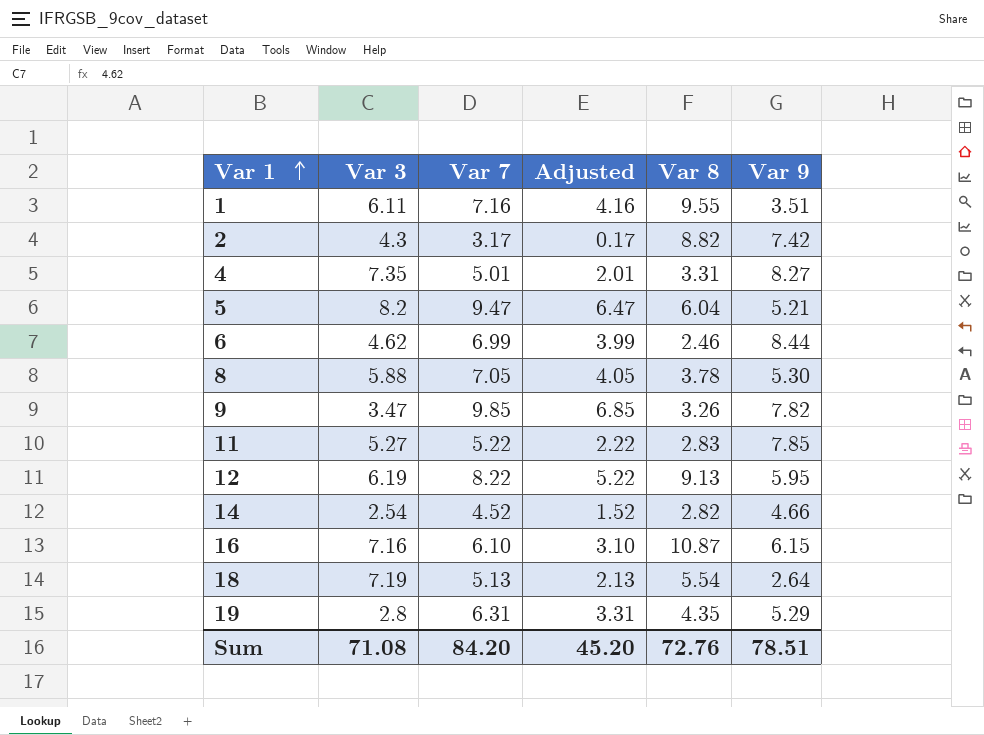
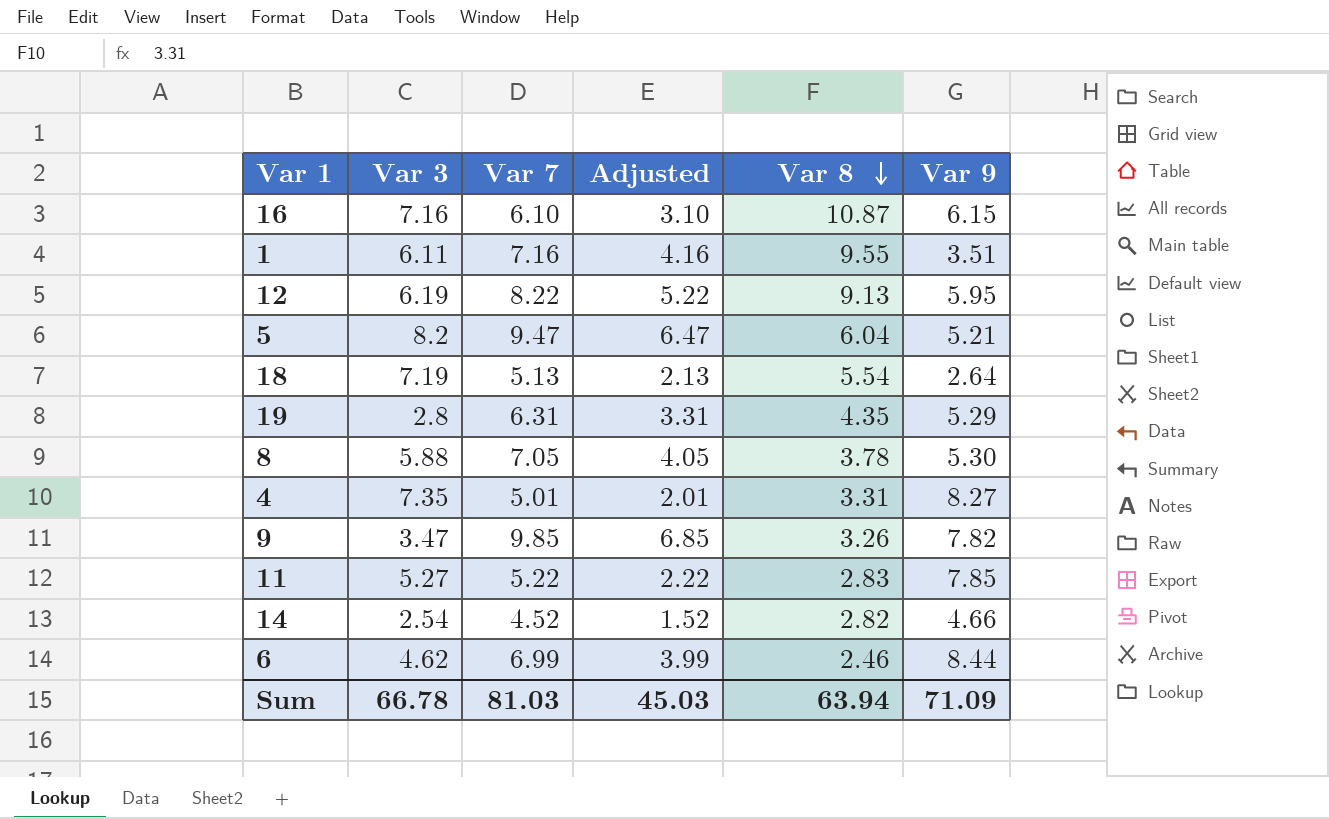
row order: Var 1 ascending -> Var 8 descending
row 2: 4.3 | 3.17 | 0.17 | 8.82 | 7.42 -> none
Sum | Var 3: 71.08 -> 66.78
Sum | Var 7: 84.20 -> 81.03
Sum | Adjusted: 45.20 -> 45.03
Sum | Var 8: 72.76 -> 63.94
Sum | Var 9: 78.51 -> 71.09

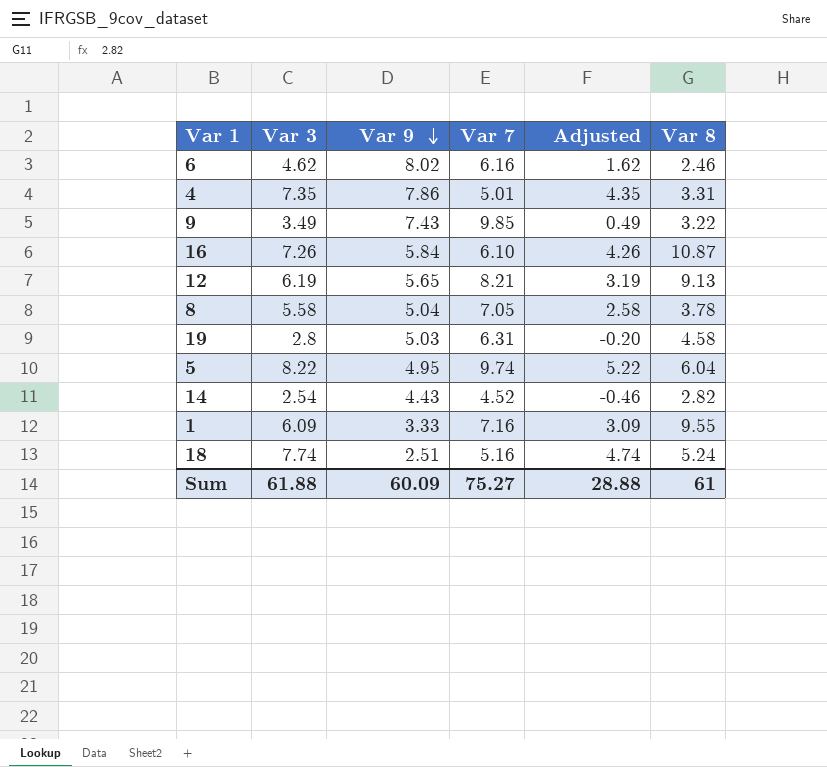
row order: Var 8 descending -> Var 9 descending
column Var 9 | position: 6 -> 3
column Adjusted | formula: [Var 7] - 3 -> [Var 3] - 3
row 11: 5.27 | 5.22 | 2.22 | 2.83 | 7.85 -> none
6 | Var 9: 8.44 -> 8.02
6 | Var 7: 6.99 -> 6.16
4 | Var 9: 8.27 -> 7.86
9 | Var 3: 3.47 -> 3.49
9 | Var 9: 7.82 -> 7.43
9 | Var 8: 3.26 -> 3.22
16 | Var 3: 7.16 -> 7.26
16 | Var 9: 6.15 -> 5.84
12 | Var 9: 5.95 -> 5.65
12 | Var 7: 8.22 -> 8.21
8 | Var 3: 5.88 -> 5.58
8 | Var 9: 5.30 -> 5.04
19 | Var 9: 5.29 -> 5.03
19 | Var 8: 4.35 -> 4.58
5 | Var 3: 8.2 -> 8.22
5 | Var 9: 5.21 -> 4.95
5 | Var 7: 9.47 -> 9.74
14 | Var 9: 4.66 -> 4.43
1 | Var 3: 6.11 -> 6.09
1 | Var 9: 3.51 -> 3.33
18 | Var 3: 7.19 -> 7.74
18 | Var 9: 2.64 -> 2.51
18 | Var 7: 5.13 -> 5.16
18 | Var 8: 5.54 -> 5.24
Sum | Var 3: 66.78 -> 61.88
Sum | Var 9: 71.09 -> 60.09
Sum | Var 7: 81.03 -> 75.27
Sum | Adjusted: 45.03 -> 28.88
Sum | Var 8: 63.94 -> 61

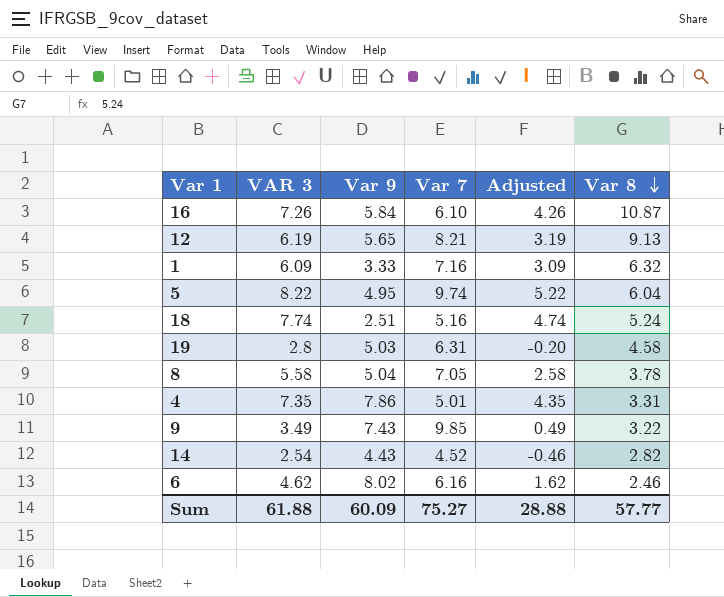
row order: Var 9 descending -> Var 8 descending
column name: Var 3 -> VAR 3
1 | Var 8: 9.55 -> 6.32
Sum | Var 8: 61 -> 57.77

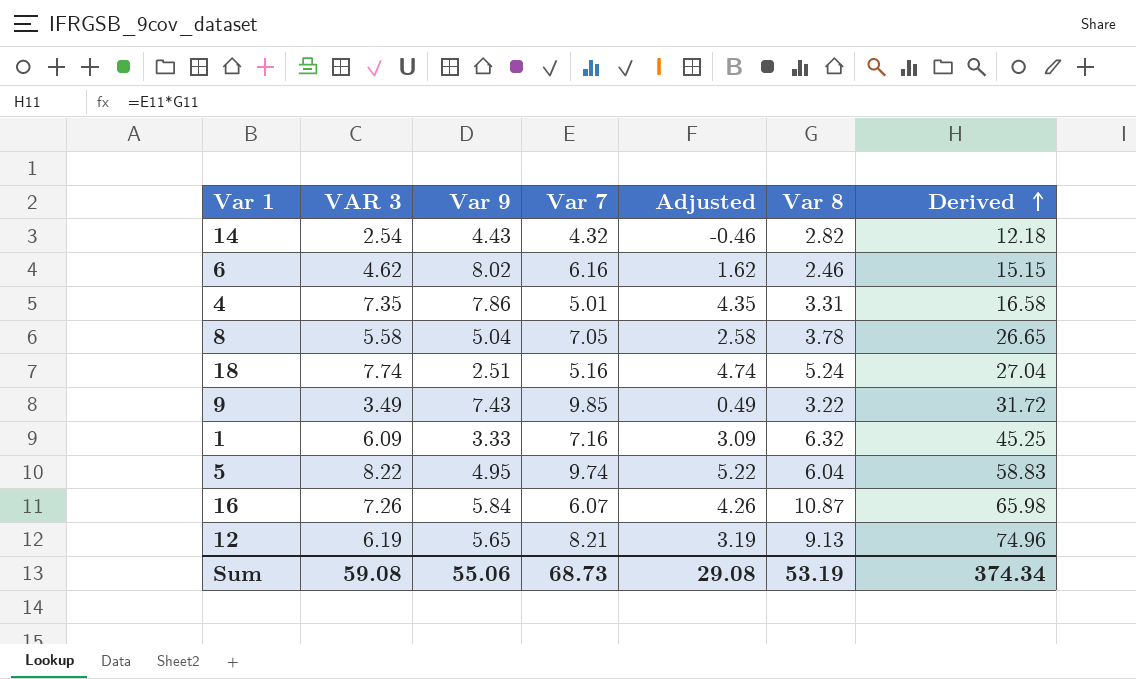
row order: Var 8 descending -> Derived ascending
column Derived | formula: none -> [Var 7] * [Var 8]
row 19: 2.8 | 5.03 | 6.31 | -0.20 | 4.58 -> none
14 | Var 7: 4.52 -> 4.32
16 | Var 7: 6.10 -> 6.07
Sum | VAR 3: 61.88 -> 59.08
Sum | Var 9: 60.09 -> 55.06
Sum | Var 7: 75.27 -> 68.73
Sum | Adjusted: 28.88 -> 29.08
Sum | Var 8: 57.77 -> 53.19

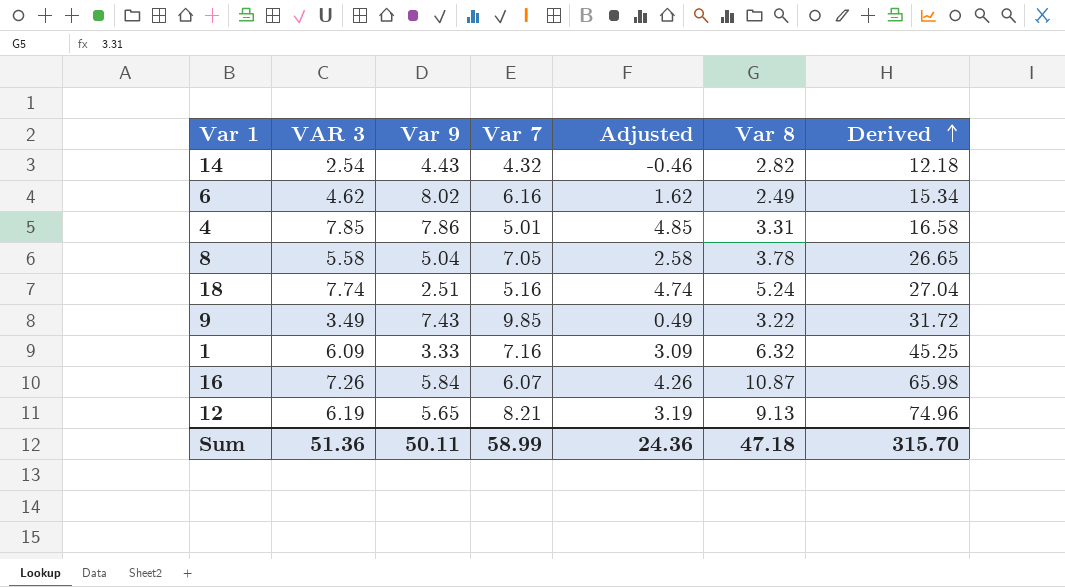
row 5: 8.22 | 4.95 | 9.74 | 5.22 | 6.04 | 58.83 -> none
6 | Var 8: 2.46 -> 2.49
6 | Derived: 15.15 -> 15.34
4 | VAR 3: 7.35 -> 7.85
4 | Adjusted: 4.35 -> 4.85
Sum | VAR 3: 59.08 -> 51.36
Sum | Var 9: 55.06 -> 50.11
Sum | Var 7: 68.73 -> 58.99
Sum | Adjusted: 29.08 -> 24.36
Sum | Var 8: 53.19 -> 47.18
Sum | Derived: 374.34 -> 315.70

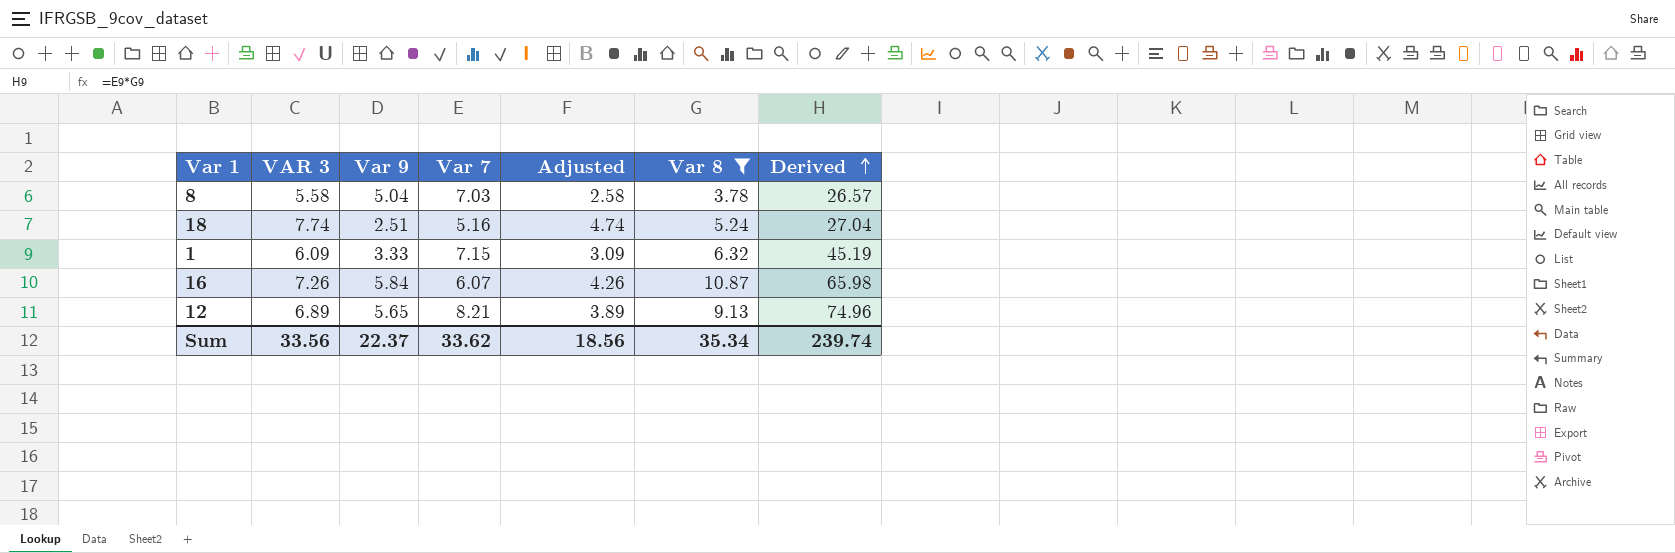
filter: none -> Var 8 >= 3.78
8 | Var 7: 7.05 -> 7.03
8 | Derived: 26.65 -> 26.57
1 | Var 7: 7.16 -> 7.15
1 | Derived: 45.25 -> 45.19
12 | VAR 3: 6.19 -> 6.89
12 | Adjusted: 3.19 -> 3.89
Sum | VAR 3: 51.36 -> 33.56
Sum | Var 9: 50.11 -> 22.37
Sum | Var 7: 58.99 -> 33.62
Sum | Adjusted: 24.36 -> 18.56
Sum | Var 8: 47.18 -> 35.34
Sum | Derived: 315.70 -> 239.74

